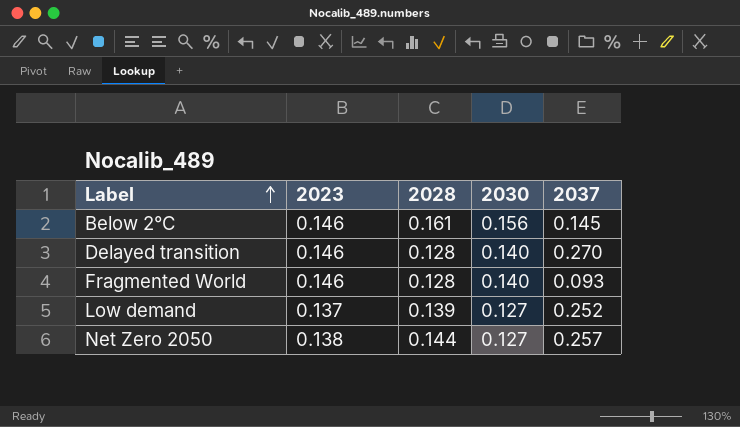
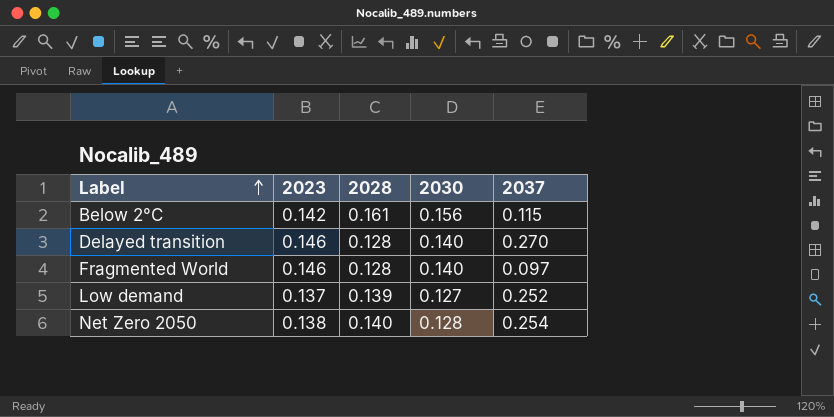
Below 2°C | 2023: 0.146 -> 0.142
Below 2°C | 2037: 0.145 -> 0.115
Fragmented World | 2037: 0.093 -> 0.097
Net Zero 2050 | 2028: 0.144 -> 0.140
Net Zero 2050 | 2030: 0.127 -> 0.128
Net Zero 2050 | 2037: 0.257 -> 0.254

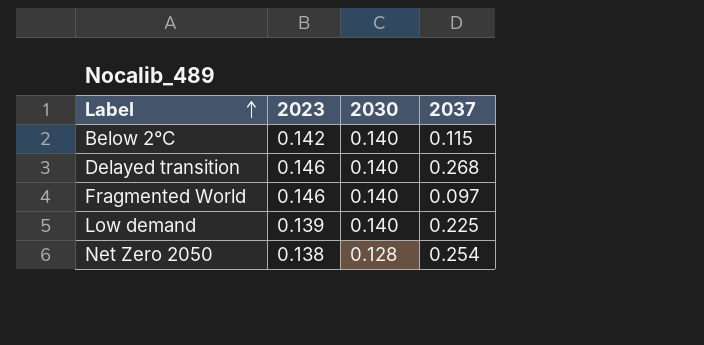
column 2028 | position: 3 -> none
Below 2°C | 2030: 0.156 -> 0.140
Delayed transition | 2037: 0.270 -> 0.268
Low demand | 2023: 0.137 -> 0.139
Low demand | 2030: 0.127 -> 0.140
Low demand | 2037: 0.252 -> 0.225

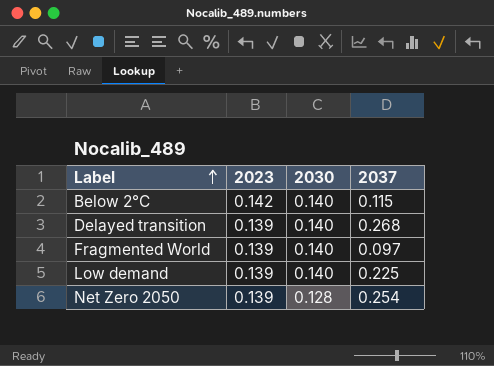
Delayed transition | 2023: 0.146 -> 0.139
Fragmented World | 2023: 0.146 -> 0.139
Net Zero 2050 | 2023: 0.138 -> 0.139

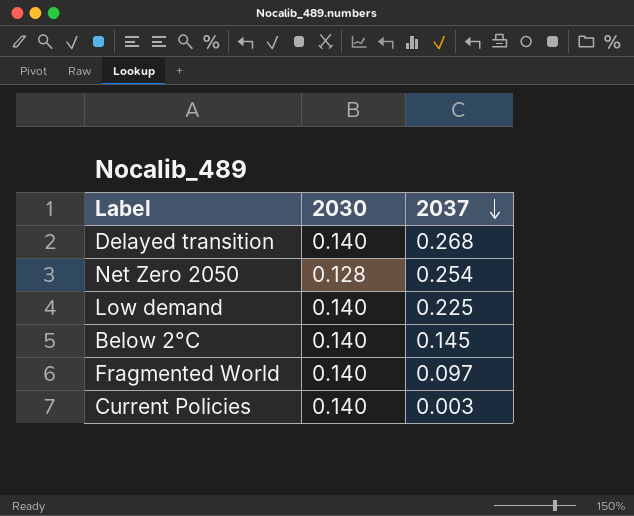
row order: Label ascending -> 2037 descending
column 2023 | position: 2 -> none
Below 2°C | 2037: 0.115 -> 0.145
row Current Policies: none -> 0.140 | 0.003

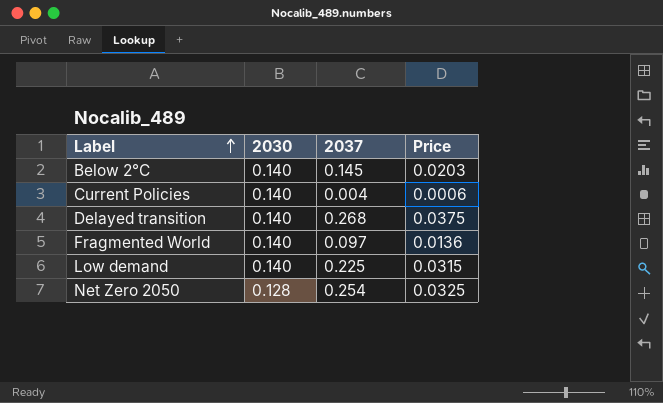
row order: 2037 descending -> Label ascending
column Price | formula: none -> [2030] * [2037]
Current Policies | 2037: 0.003 -> 0.004

